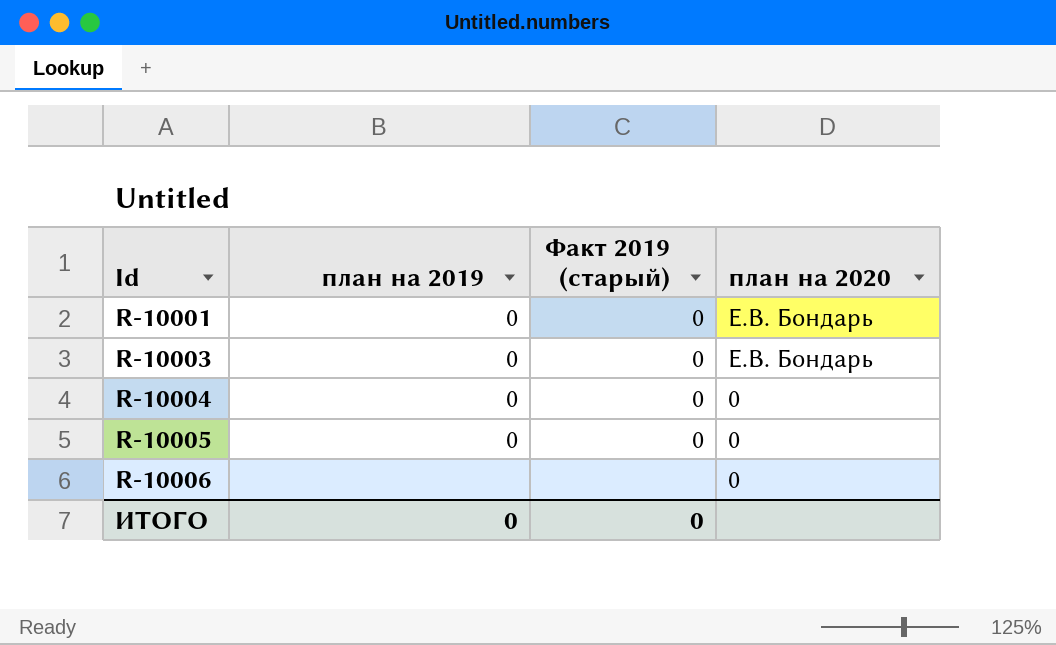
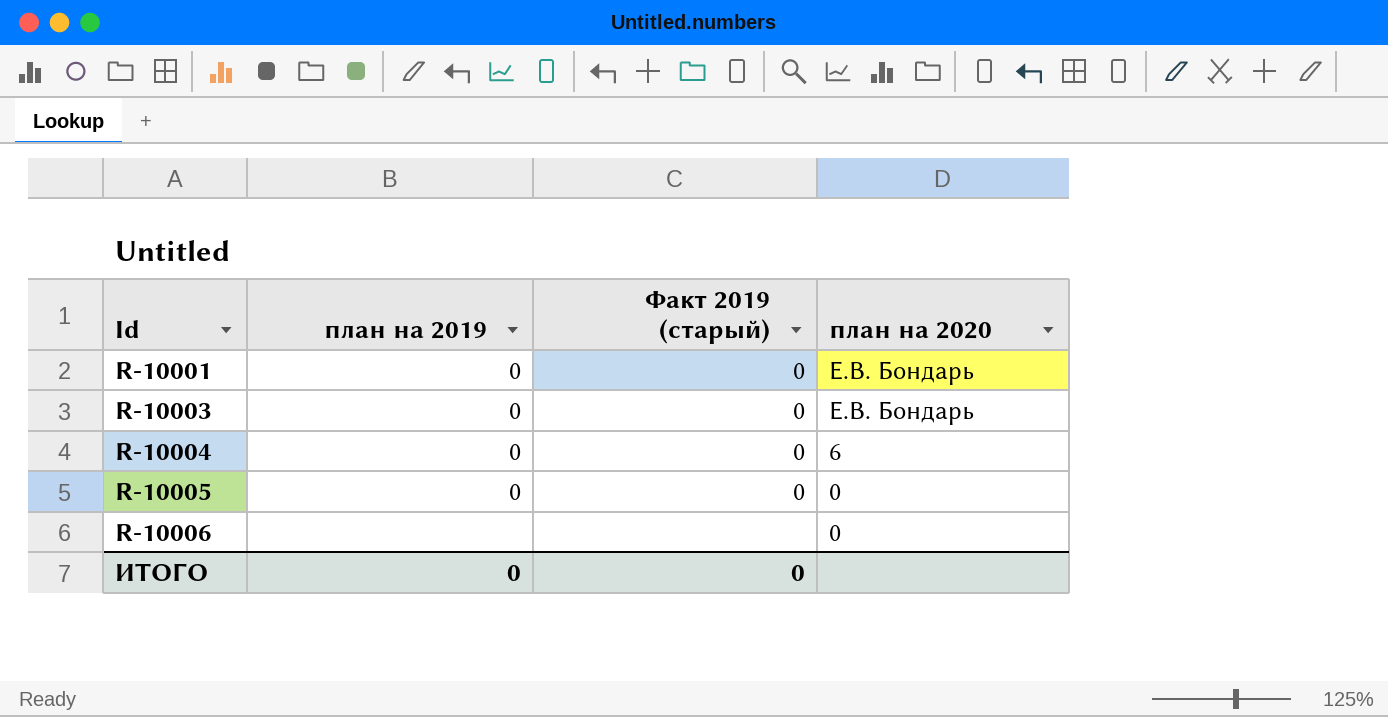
R-10004 | план на 2020: 0 -> 6

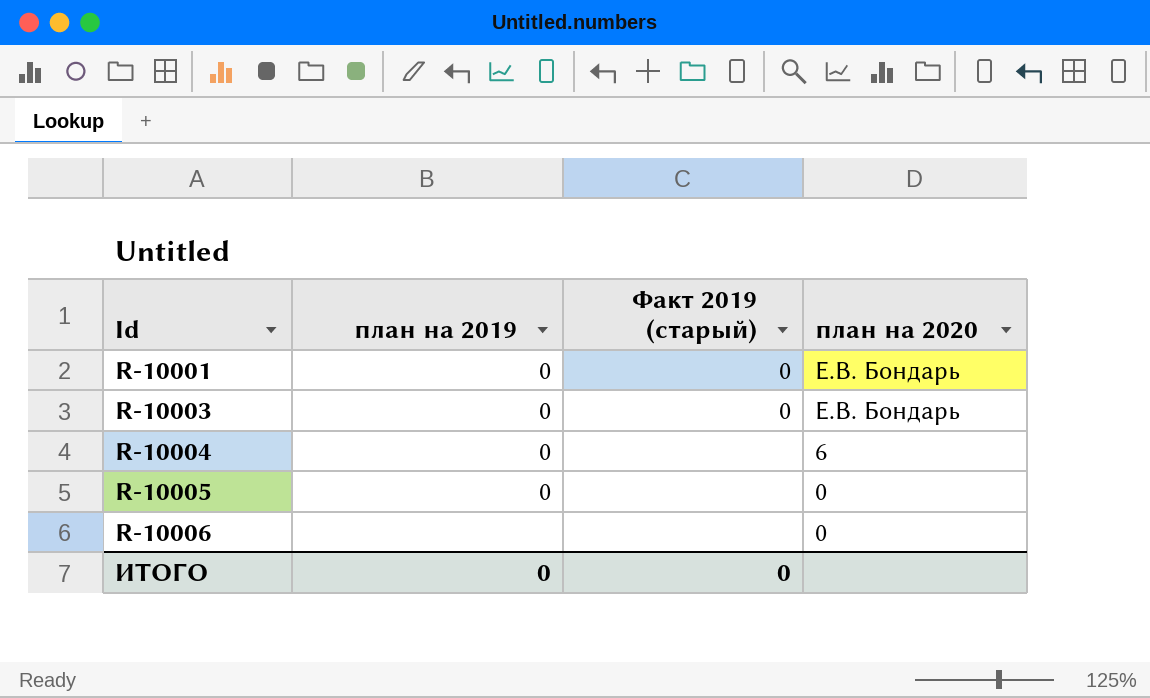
R-10004 | Факт 2019 (старый): 0 -> none
R-10005 | Факт 2019 (старый): 0 -> none

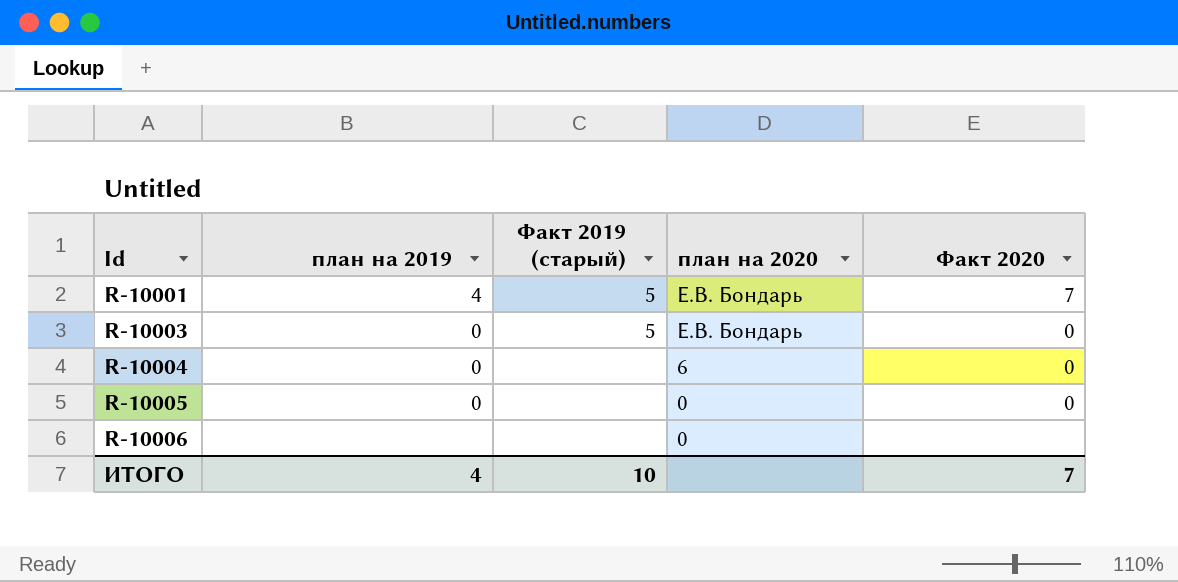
column Факт 2020 | position: none -> 5
R-10001 | план на 2019: 0 -> 4
R-10001 | Факт 2019 (старый): 0 -> 5
R-10003 | Факт 2019 (старый): 0 -> 5
ИТОГО | план на 2019: 0 -> 4
ИТОГО | Факт 2019 (старый): 0 -> 10

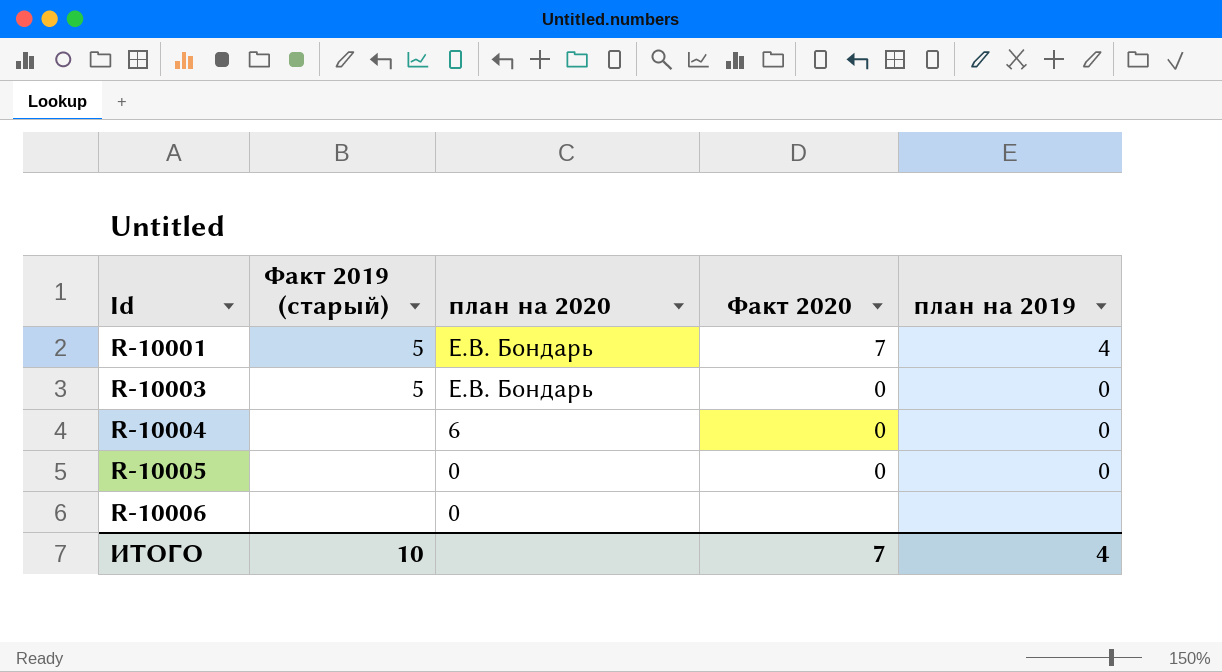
column план на 2019 | position: 2 -> 5

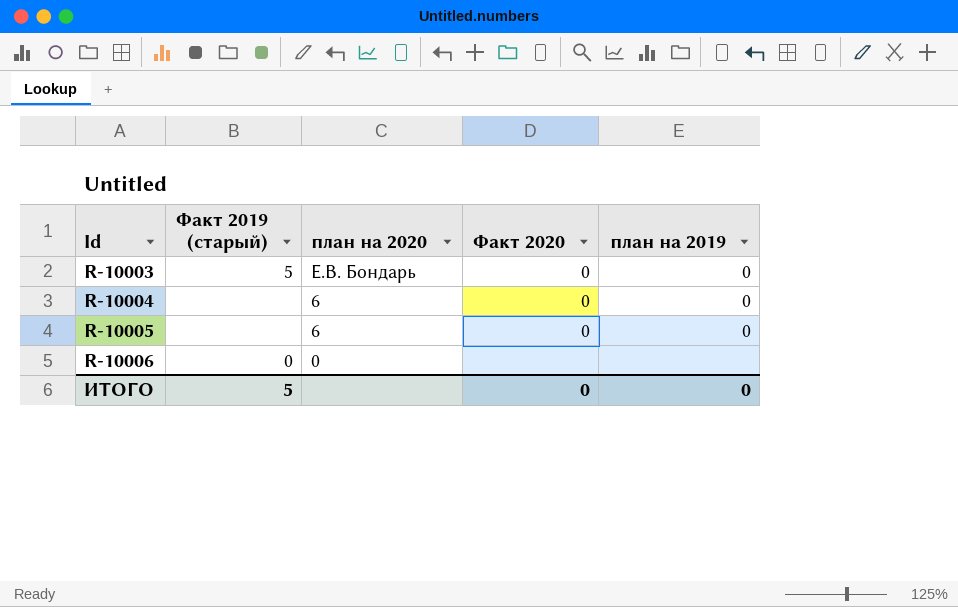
row R-10001: 5 | Е.В. Бондарь | 7 | 4 -> none
R-10005 | план на 2020: 0 -> 6
R-10006 | Факт 2019 (старый): none -> 0
ИТОГО | Факт 2019 (старый): 10 -> 5
ИТОГО | Факт 2020: 7 -> 0
ИТОГО | план на 2019: 4 -> 0

